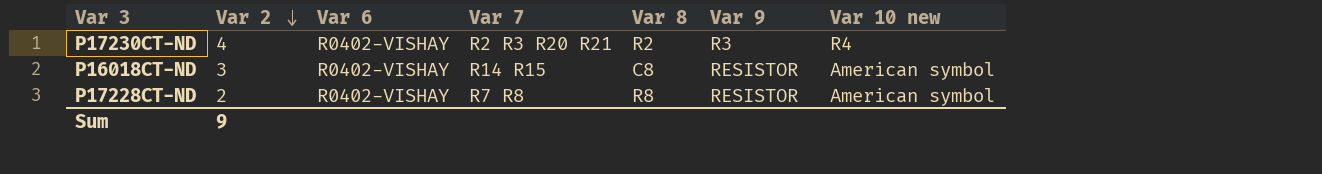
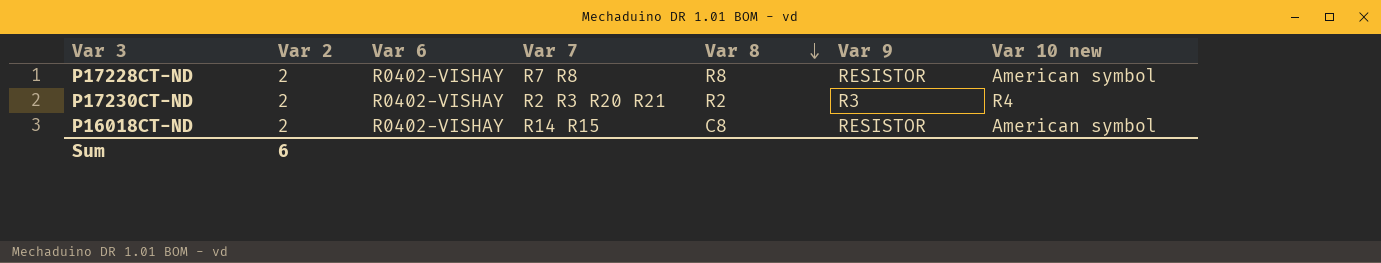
row order: Var 2 descending -> Var 8 descending
P17230CT-ND | Var 2: 4 -> 2
P16018CT-ND | Var 2: 3 -> 2
Sum | Var 2: 9 -> 6

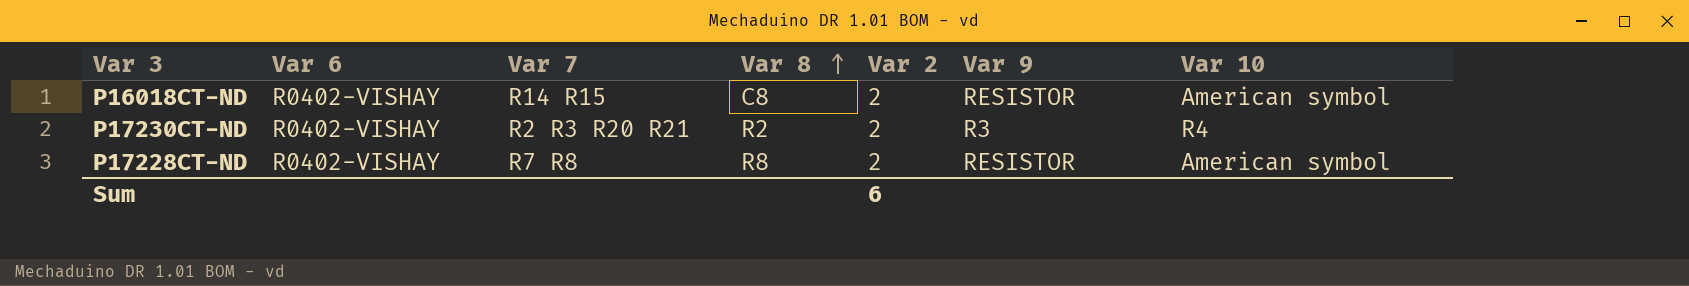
row order: Var 8 descending -> Var 8 ascending
column Var 2 | position: 2 -> 5
column name: Var 10 new -> Var 10

